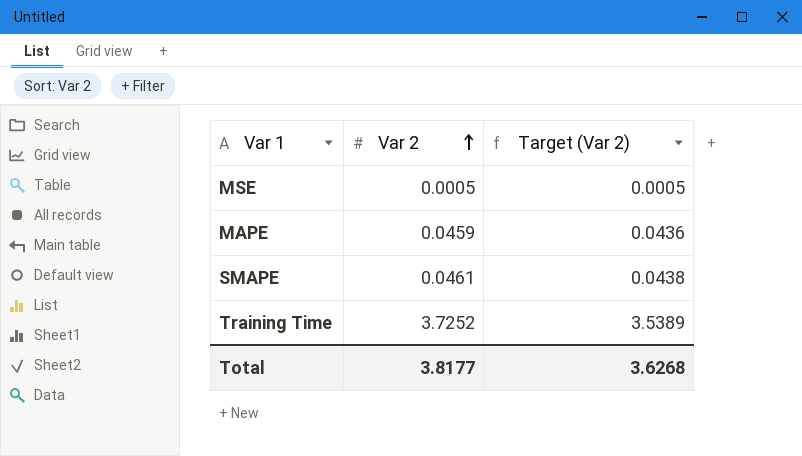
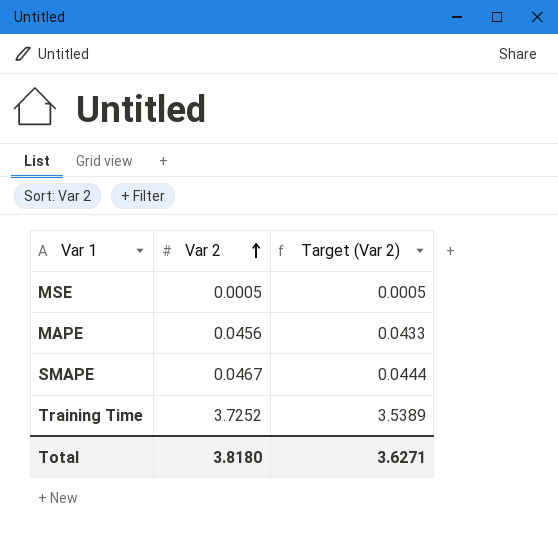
MAPE | Var 2: 0.0459 -> 0.0456
MAPE | Target (Var 2): 0.0436 -> 0.0433
SMAPE | Var 2: 0.0461 -> 0.0467
SMAPE | Target (Var 2): 0.0438 -> 0.0444
Total | Var 2: 3.8177 -> 3.8180
Total | Target (Var 2): 3.6268 -> 3.6271

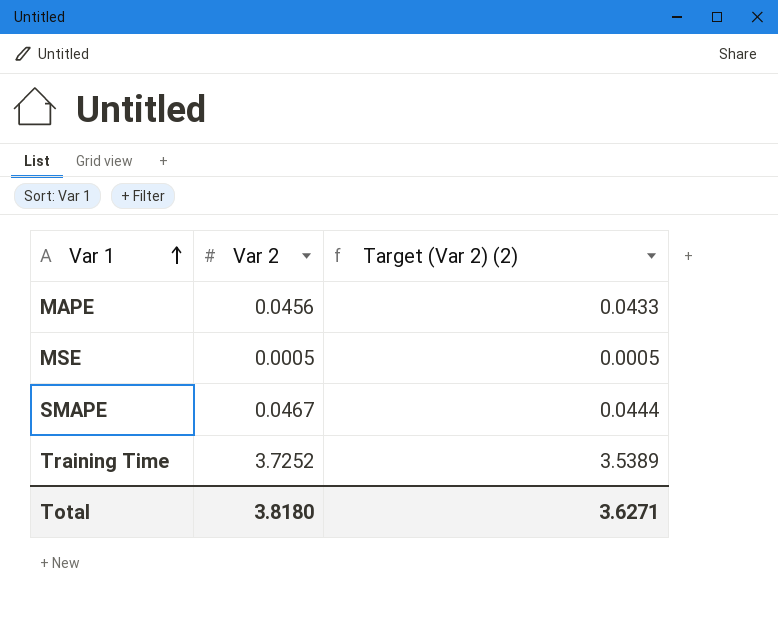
row order: Var 2 ascending -> Var 1 ascending
column name: Target (Var 2) -> Target (Var 2) (2)

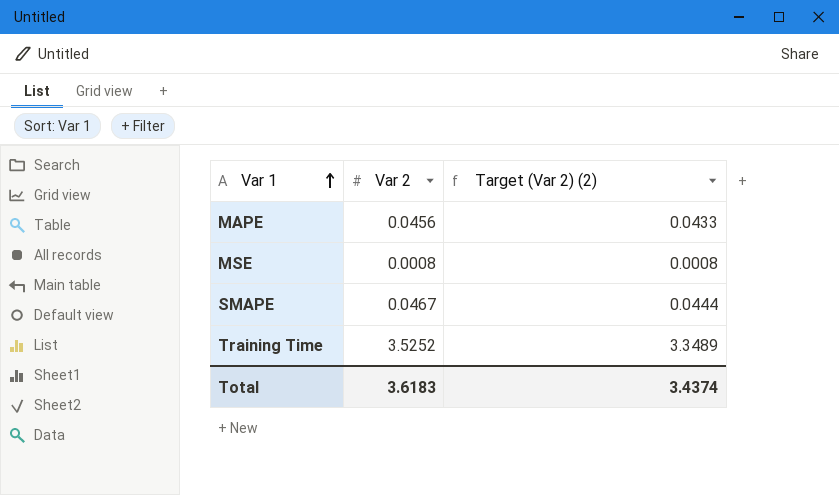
MSE | Var 2: 0.0005 -> 0.0008
MSE | Target (Var 2) (2): 0.0005 -> 0.0008
Training Time | Var 2: 3.7252 -> 3.5252
Training Time | Target (Var 2) (2): 3.5389 -> 3.3489
Total | Var 2: 3.8180 -> 3.6183
Total | Target (Var 2) (2): 3.6271 -> 3.4374

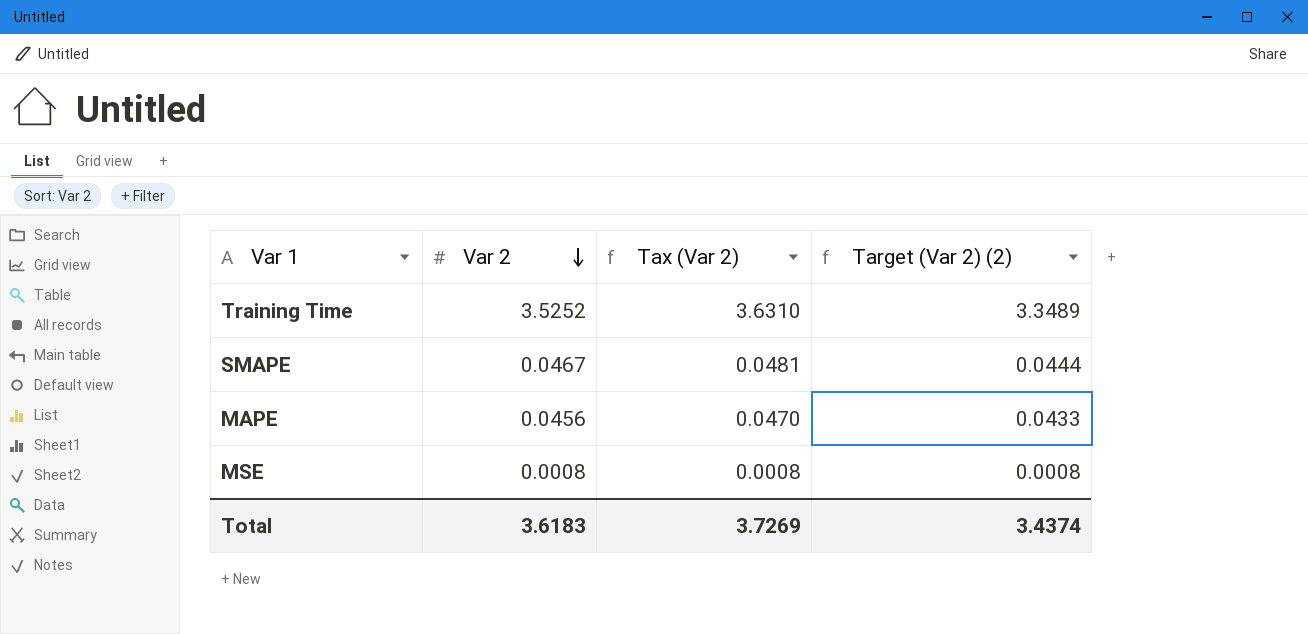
row order: Var 1 ascending -> Var 2 descending
column Tax (Var 2) | formula: none -> [Var 2] * 1.03

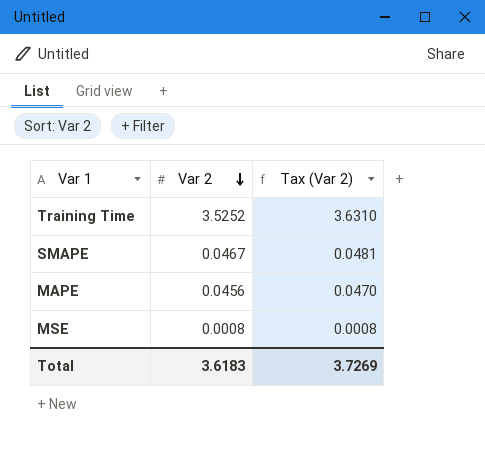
column Target (Var 2) (2) | formula: [Var 2] * 0.95 -> none

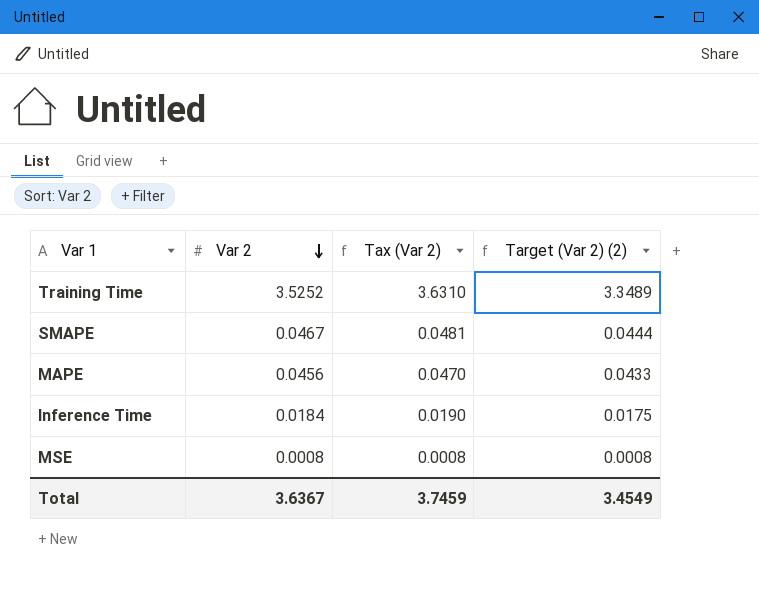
column Target (Var 2) (2) | formula: none -> [Var 2] * 0.95
row Inference Time: none -> 0.0184 | 0.0190 | 0.0175
Total | Var 2: 3.6183 -> 3.6367
Total | Tax (Var 2): 3.7269 -> 3.7459

